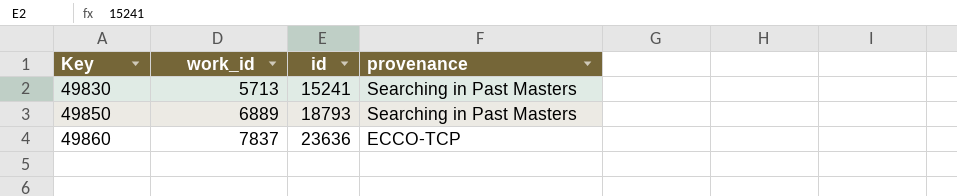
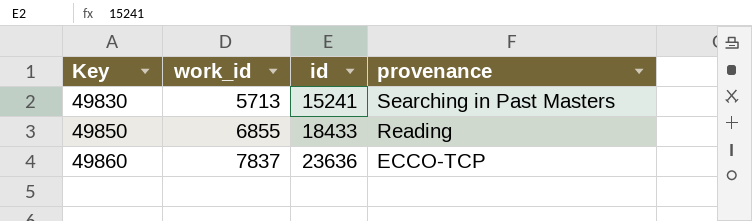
49850 | work_id: 6889 -> 6855
49850 | id: 18793 -> 18433
49850 | provenance: Searching in Past Masters -> Reading

